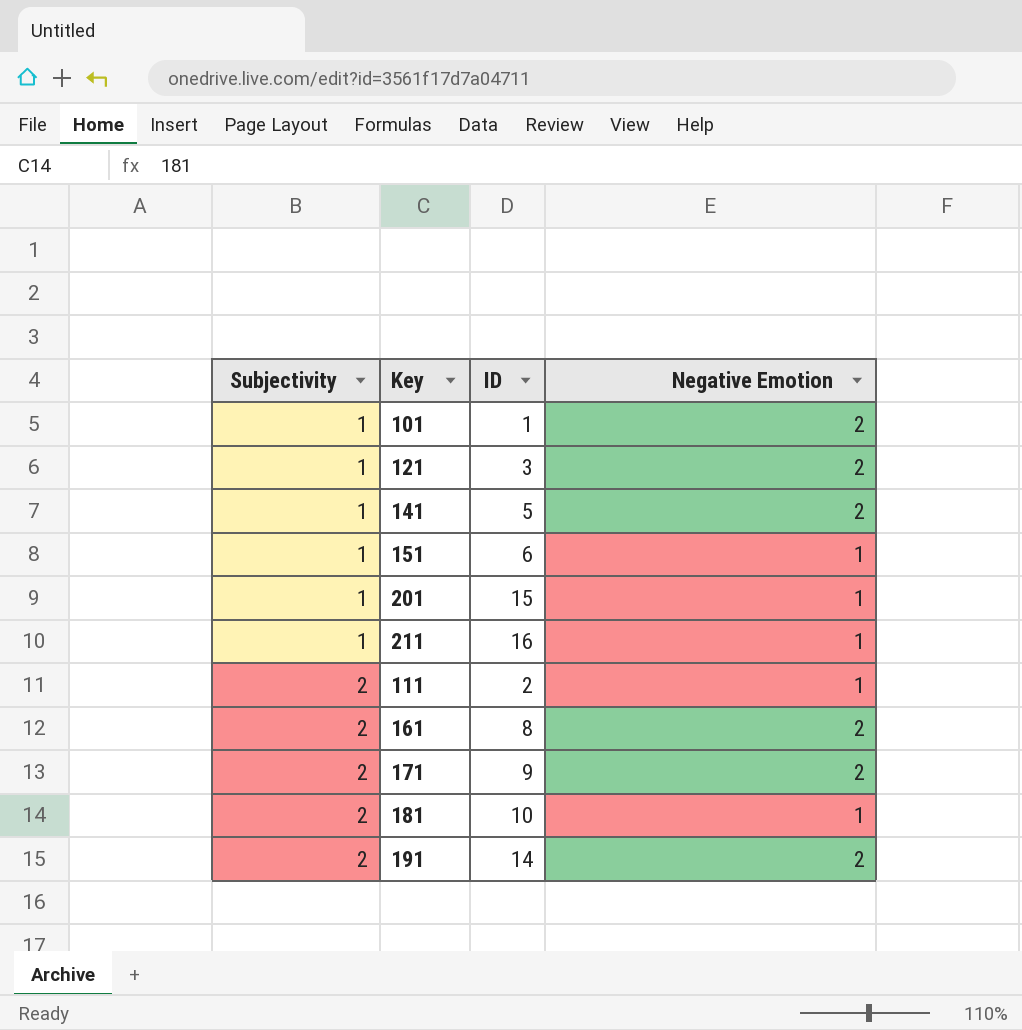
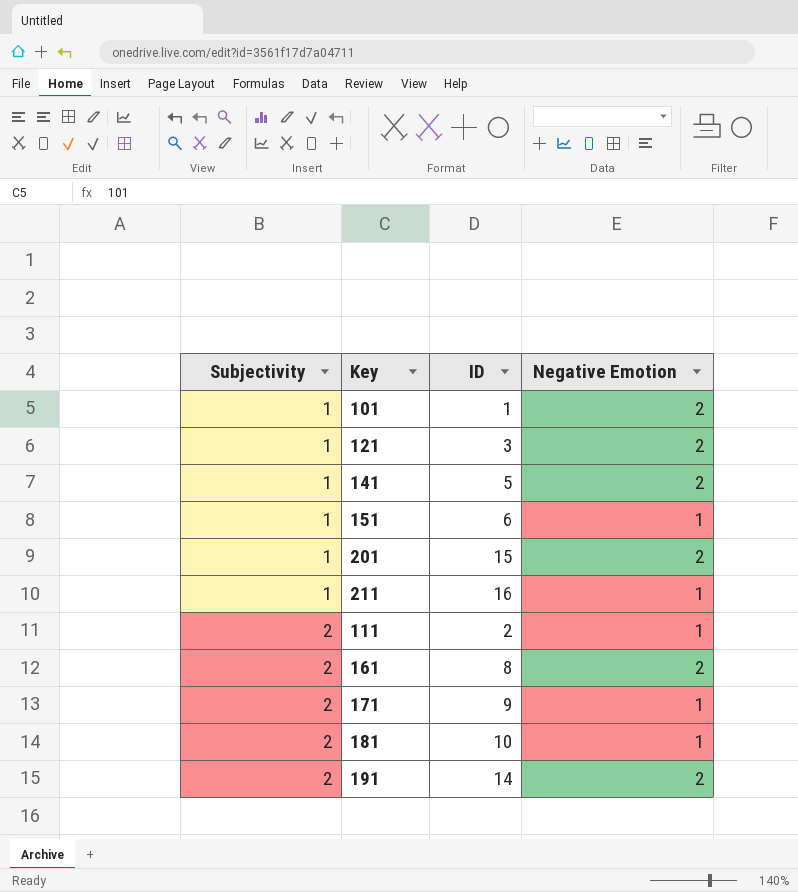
201 | Negative Emotion: 1 -> 2
171 | Negative Emotion: 2 -> 1

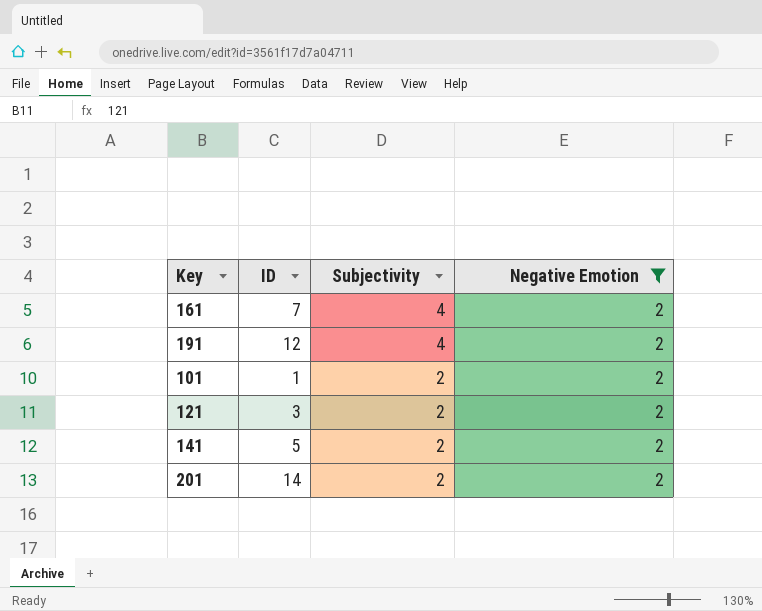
filter: none -> Negative Emotion = 2
row order: Subjectivity ascending -> Subjectivity descending
column Subjectivity | position: 1 -> 3
161 | ID: 8 -> 7
161 | Subjectivity: 2 -> 4
191 | ID: 14 -> 12
191 | Subjectivity: 2 -> 4
101 | Subjectivity: 1 -> 2
121 | Subjectivity: 1 -> 2
141 | Subjectivity: 1 -> 2
201 | ID: 15 -> 14
201 | Subjectivity: 1 -> 2

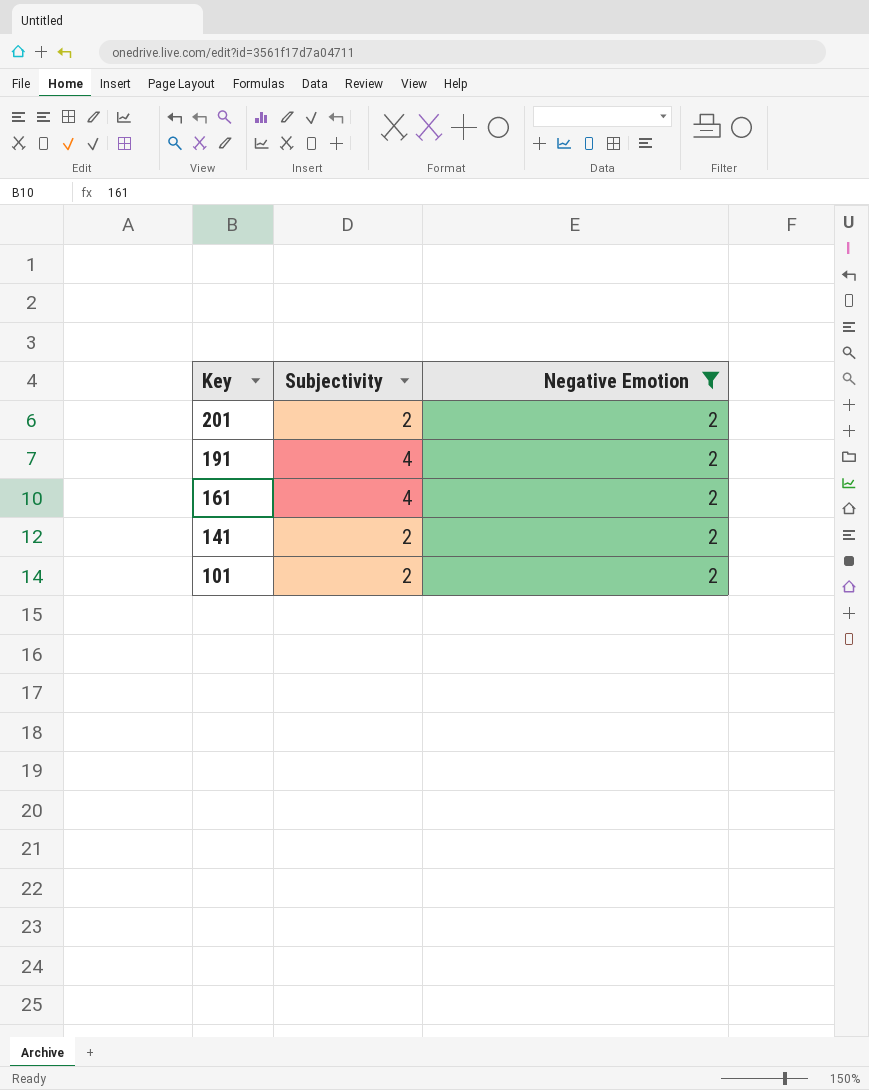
row order: Subjectivity descending -> Key descending
column ID | position: 2 -> none
row 121: 3 | 2 | 2 -> none

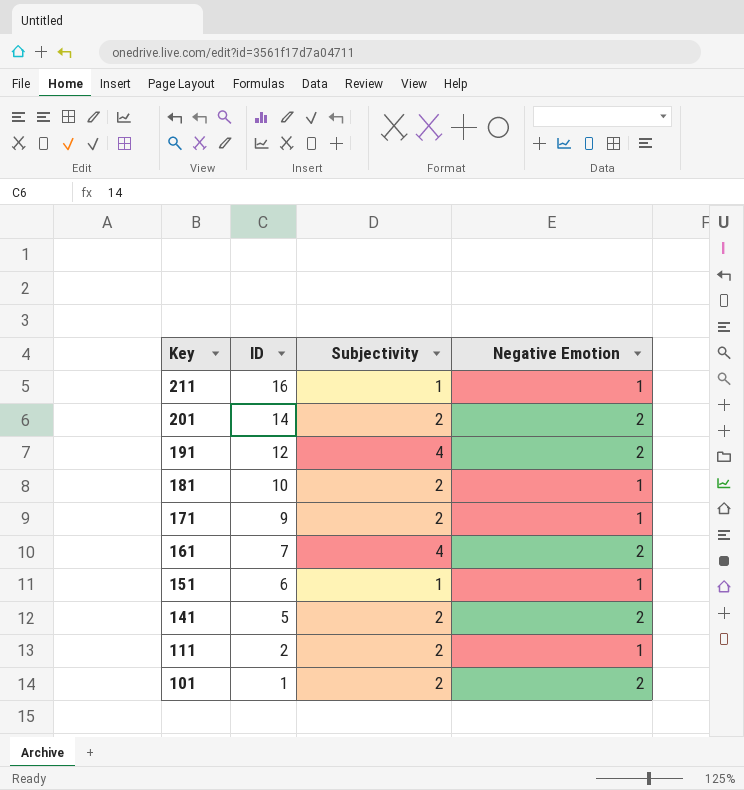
filter: Negative Emotion = 2 -> none
column ID | position: none -> 2

